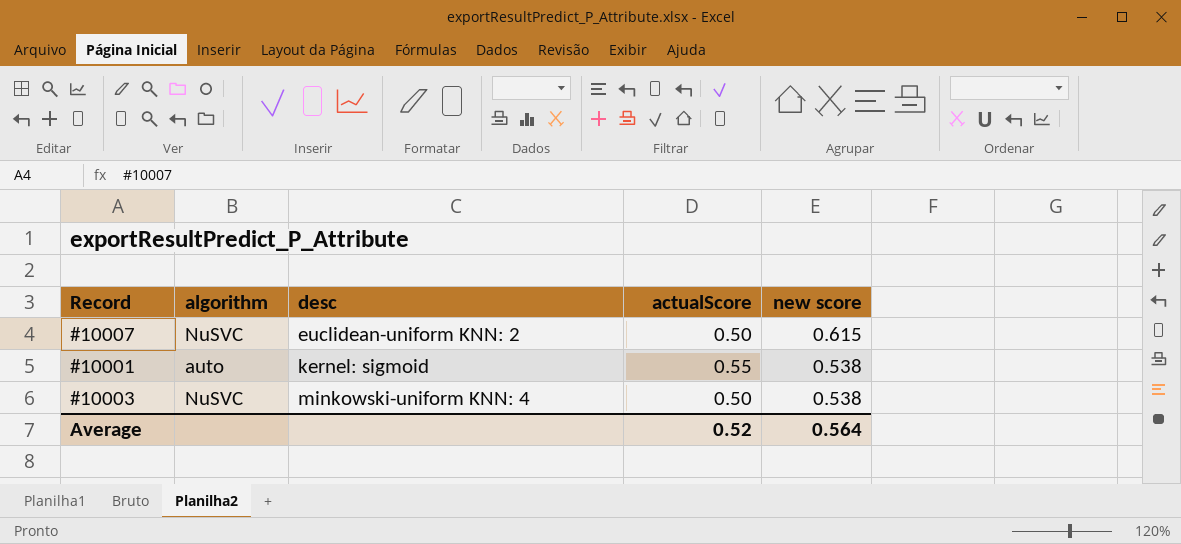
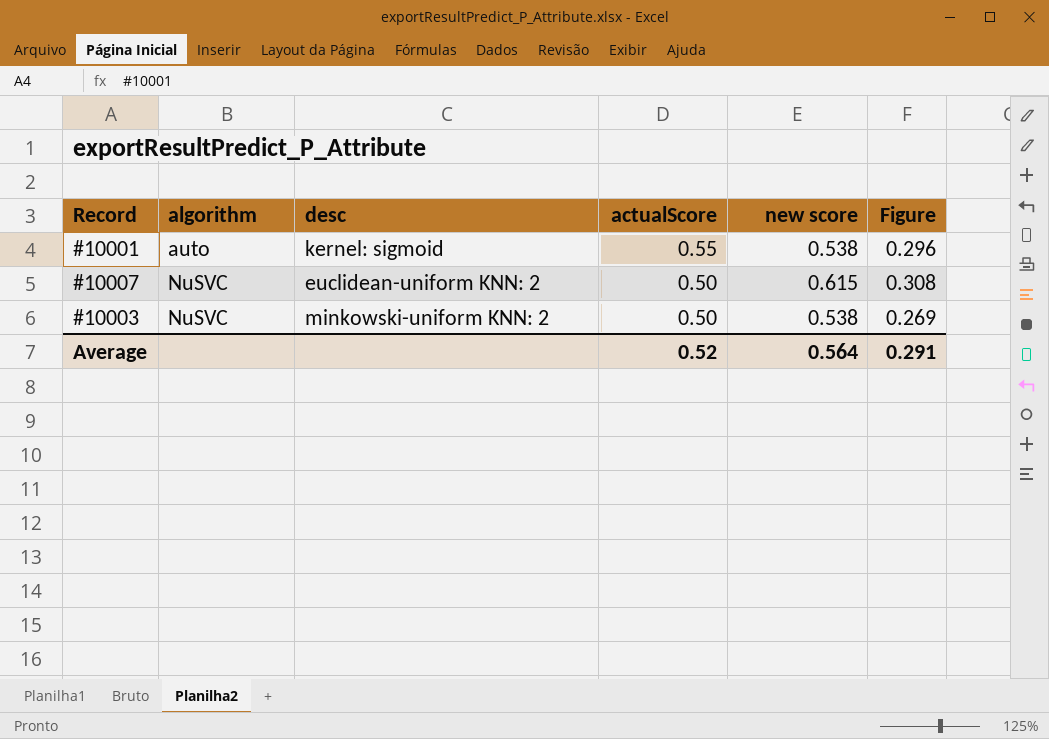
row order: desc ascending -> algorithm ascending
column Figure | formula: none -> [actualScore] * [new score]
#10003 | desc: minkowski-uniform KNN: 4 -> minkowski-uniform KNN: 2

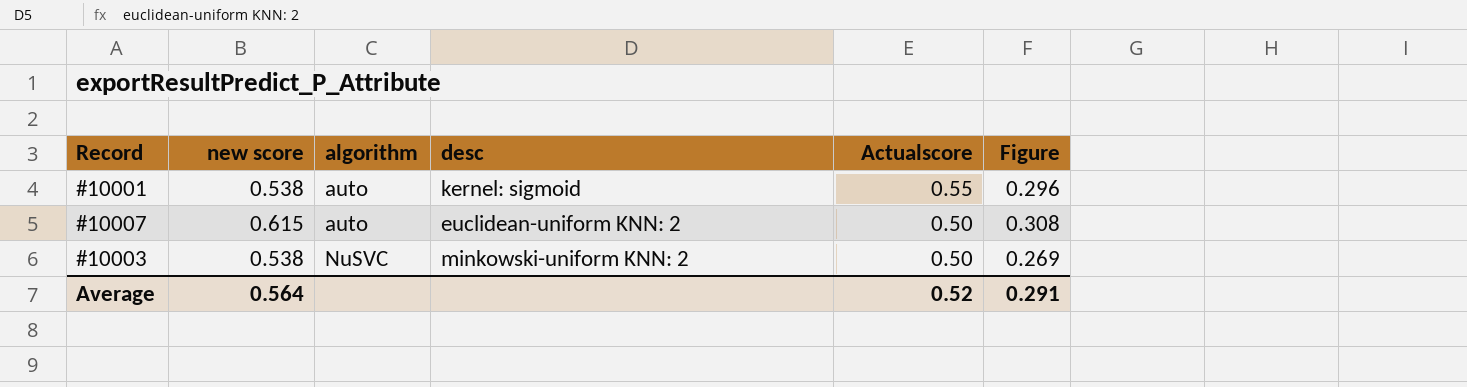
column new score | position: 5 -> 2
column name: actualScore -> Actualscore
#10007 | algorithm: NuSVC -> auto

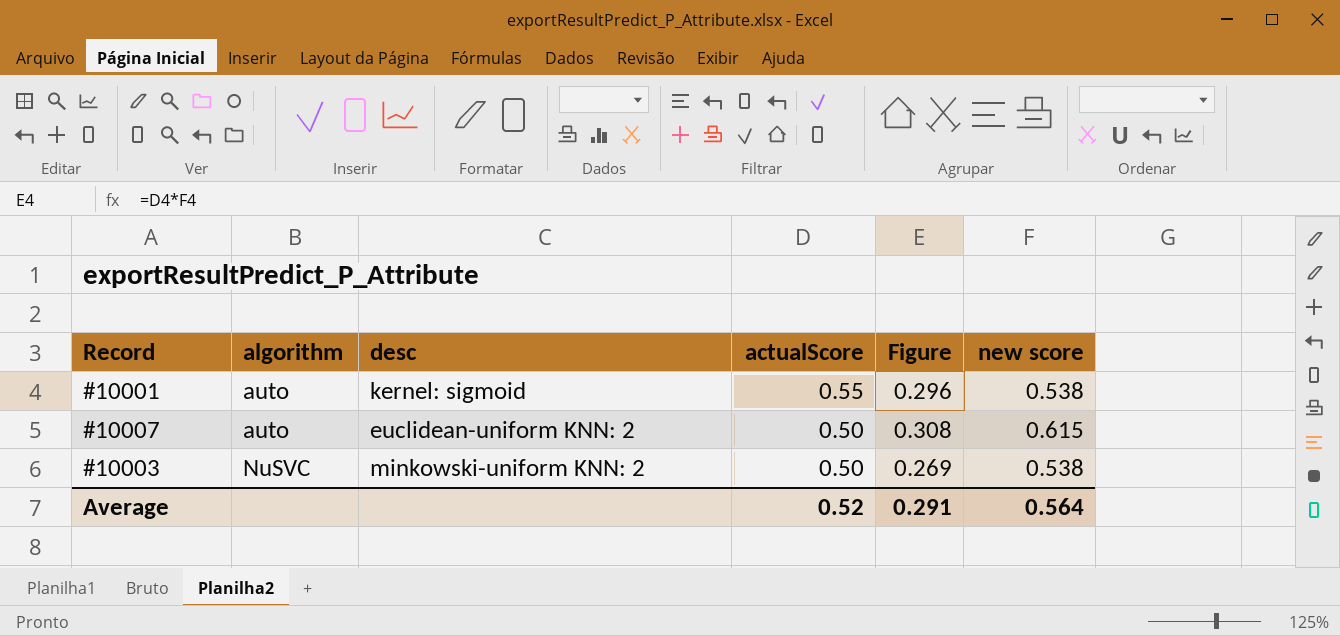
column name: Actualscore -> actualScore
column new score | position: 2 -> 6

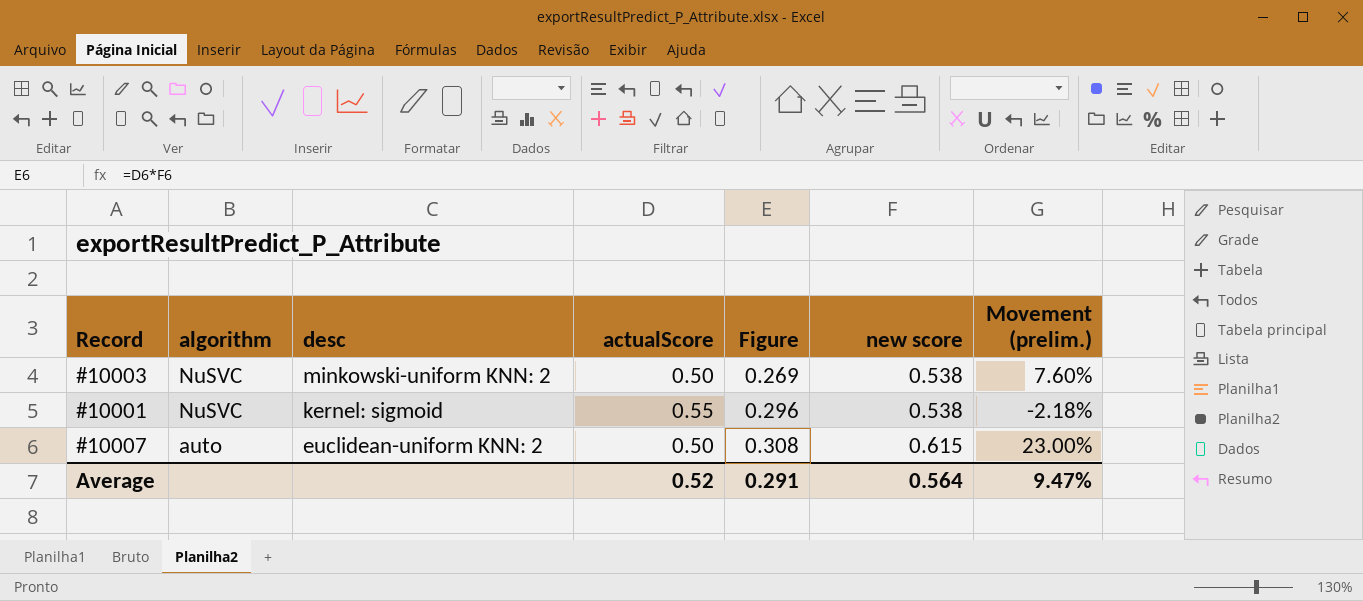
row order: algorithm ascending -> algorithm descending
column Movement (prelim.) | formula: none -> ([new score] - [actualScore]) / [actualScore]
#10001 | algorithm: auto -> NuSVC

